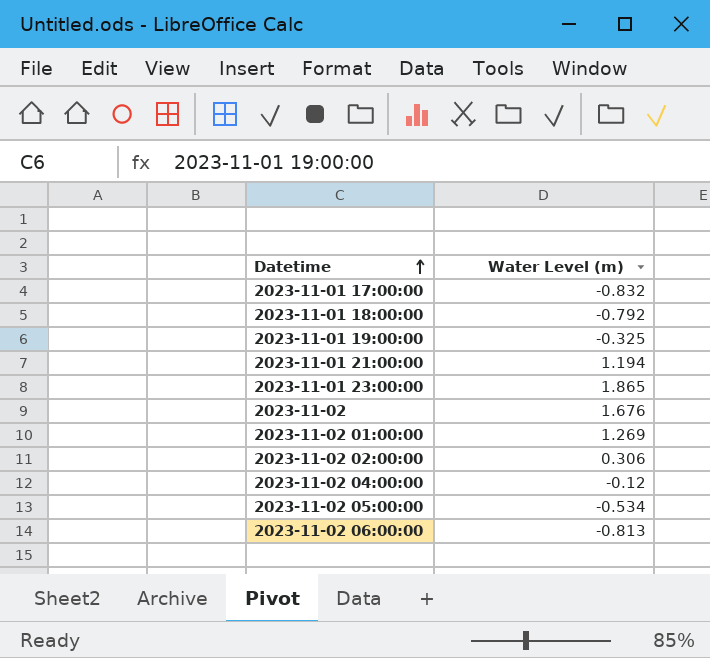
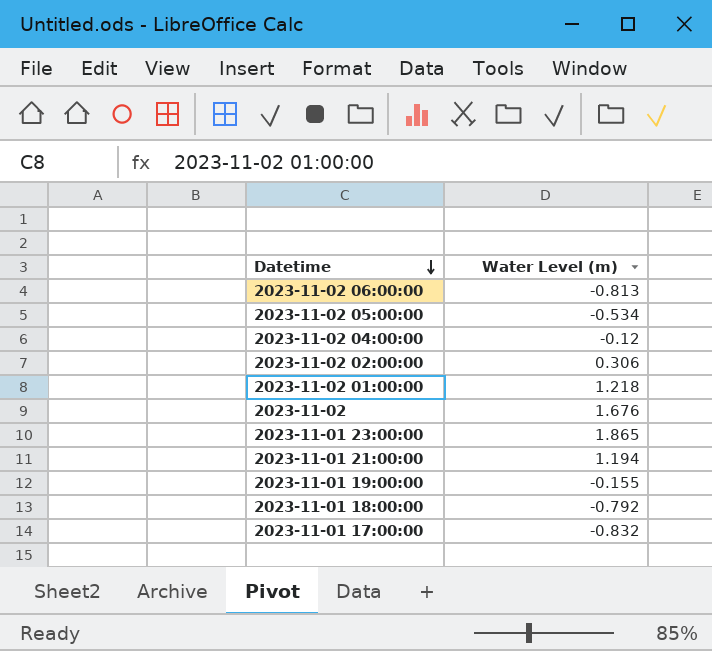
row order: Datetime ascending -> Datetime descending
2023-11-02 01:00:00 | Water Level (m): 1.269 -> 1.218
2023-11-01 19:00:00 | Water Level (m): -0.325 -> -0.155

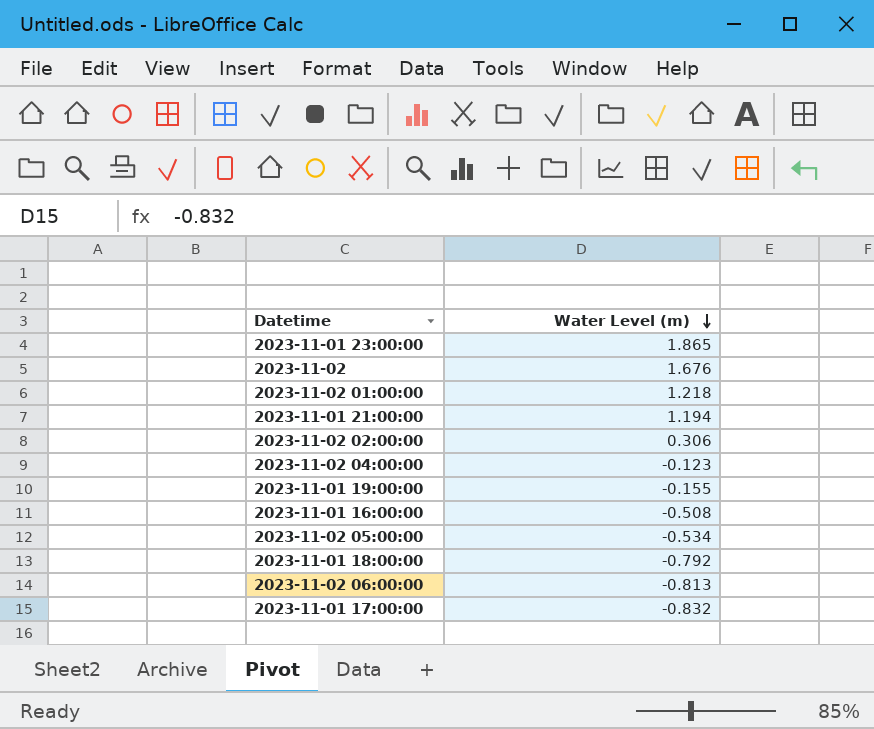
row order: Datetime descending -> Water Level (m) descending
2023-11-02 04:00:00 | Water Level (m): -0.12 -> -0.123
row 2023-11-01 16:00:00: none -> -0.508

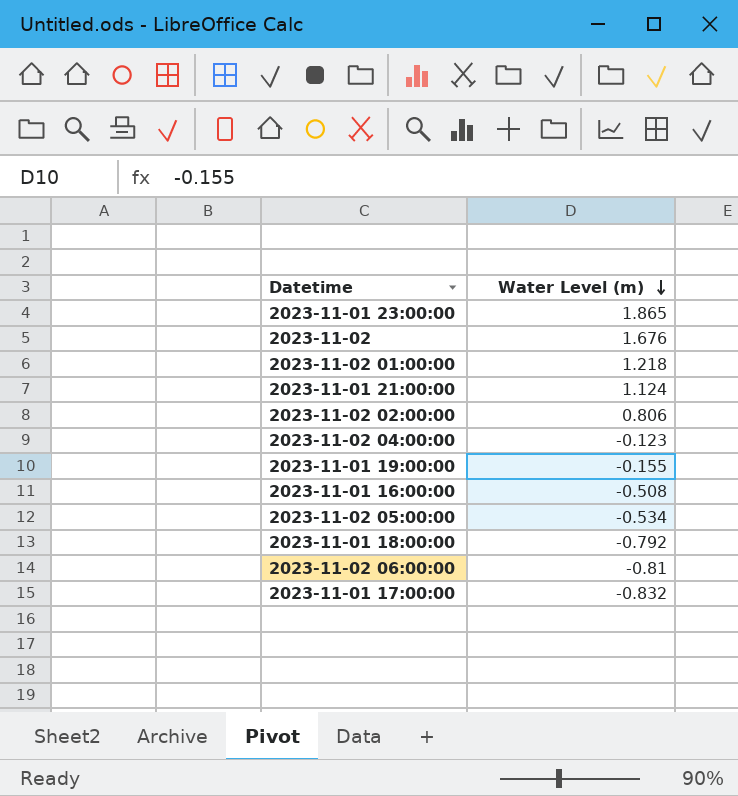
2023-11-01 21:00:00 | Water Level (m): 1.194 -> 1.124
2023-11-02 02:00:00 | Water Level (m): 0.306 -> 0.806
2023-11-02 06:00:00 | Water Level (m): -0.813 -> -0.81

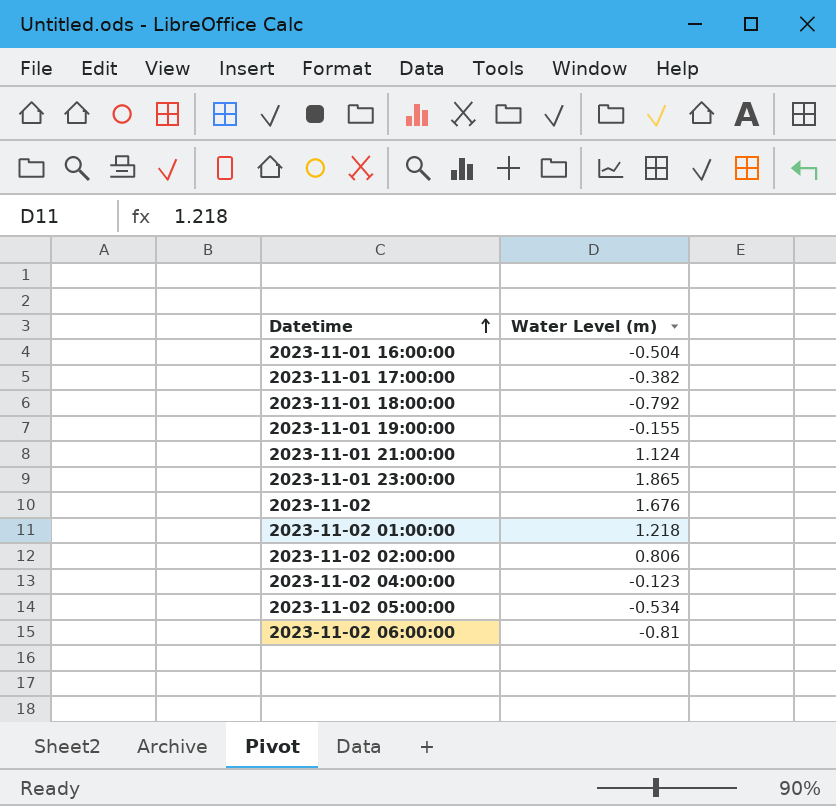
row order: Water Level (m) descending -> Datetime ascending
2023-11-01 16:00:00 | Water Level (m): -0.508 -> -0.504
2023-11-01 17:00:00 | Water Level (m): -0.832 -> -0.382

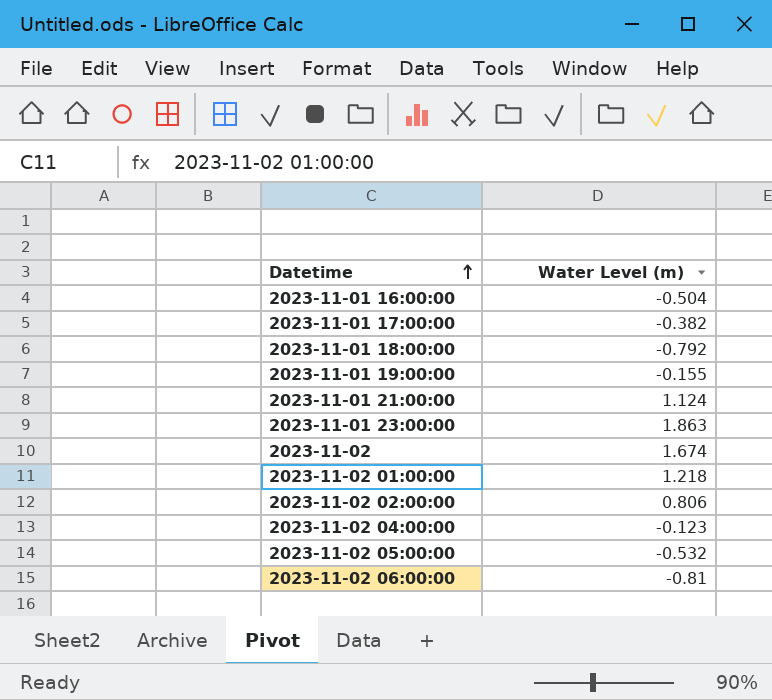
2023-11-01 23:00:00 | Water Level (m): 1.865 -> 1.863
2023-11-02 | Water Level (m): 1.676 -> 1.674
2023-11-02 05:00:00 | Water Level (m): -0.534 -> -0.532

